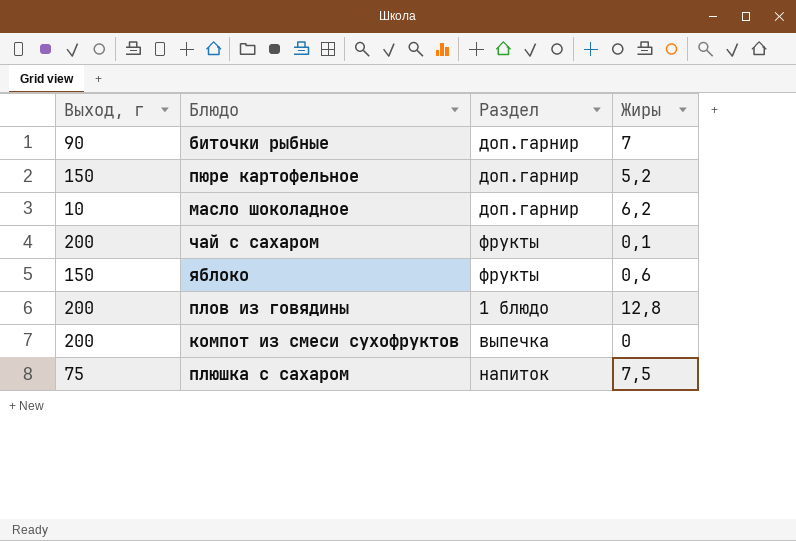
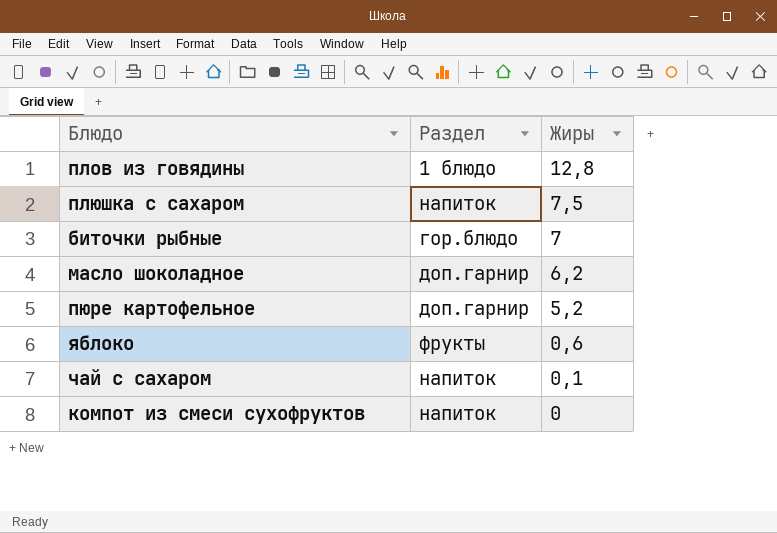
row order: none -> Жиры descending
column Выход, г | position: 1 -> none
биточки рыбные | Раздел: доп.гарнир -> гор.блюдо
чай с сахаром | Раздел: фрукты -> напиток
компот из смеси сухофруктов | Раздел: выпечка -> напиток

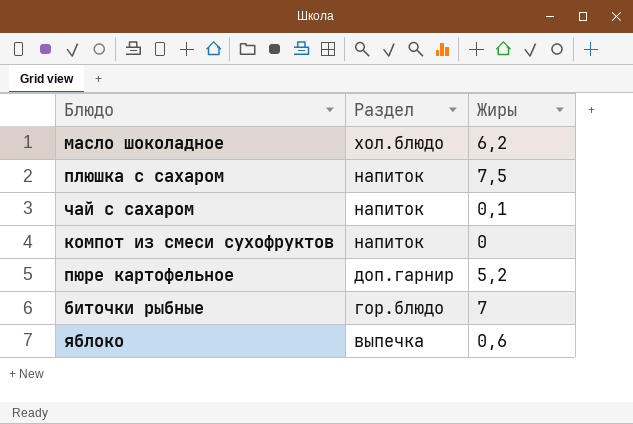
row order: Жиры descending -> Раздел descending
row плов из говядины: 1 блюдо | 12,8 -> none
масло шоколадное | Раздел: доп.гарнир -> хол.блюдо
яблоко | Раздел: фрукты -> выпечка

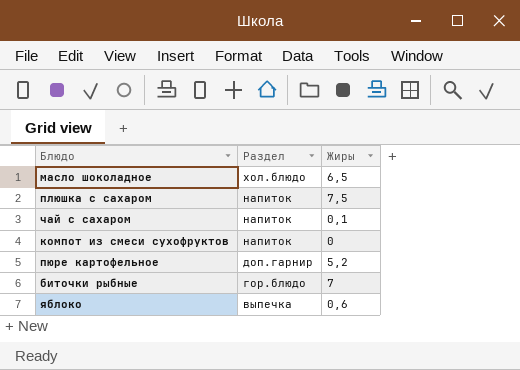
масло шоколадное | Жиры: 6,2 -> 6,5

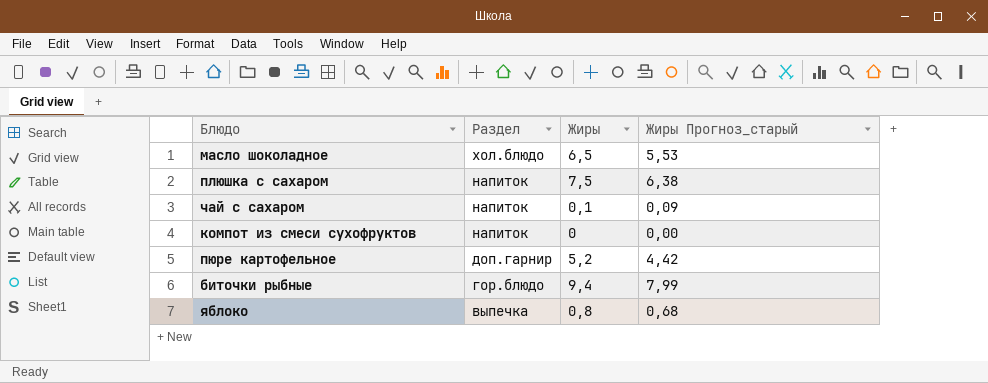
column Жиры Прогноз_старый | formula: none -> [Жиры] * 0,85
биточки рыбные | Жиры: 7 -> 9,4
яблоко | Жиры: 0,6 -> 0,8

